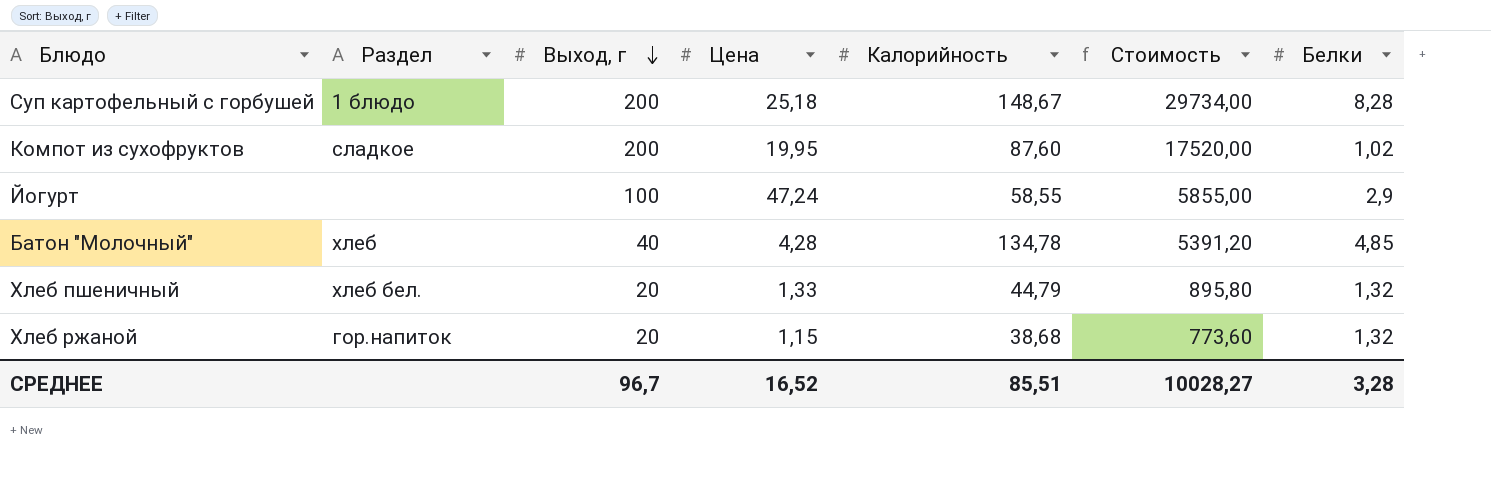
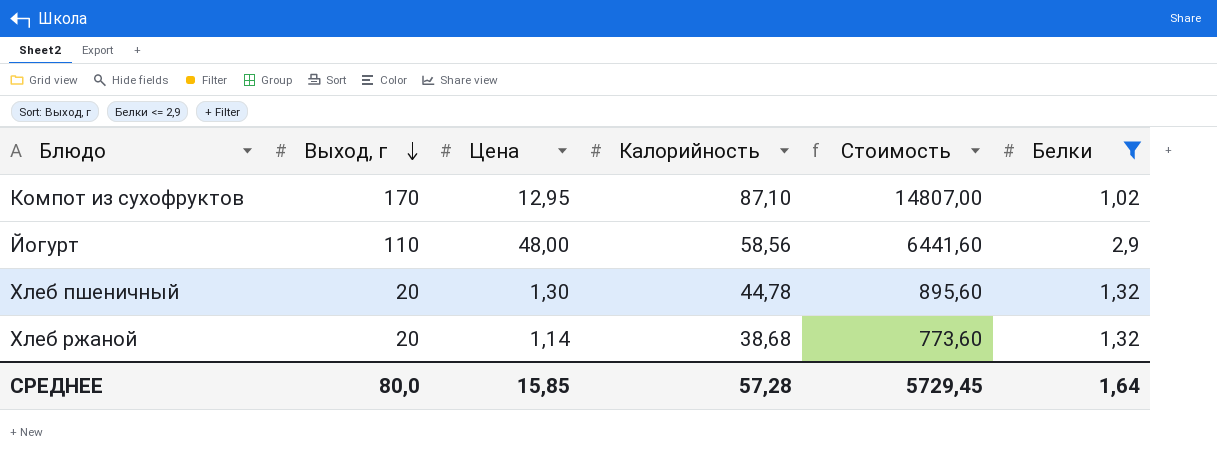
filter: none -> Белки <= 2,9
column Раздел | position: 2 -> none
Компот из сухофруктов | Выход, г: 200 -> 170
Компот из сухофруктов | Цена: 19,95 -> 12,95
Компот из сухофруктов | Калорийность: 87,60 -> 87,10
Компот из сухофруктов | Стоимость: 17520,00 -> 14807,00
Йогурт | Выход, г: 100 -> 110
Йогурт | Цена: 47,24 -> 48,00
Йогурт | Калорийность: 58,55 -> 58,56
Йогурт | Стоимость: 5855,00 -> 6441,60
Хлеб пшеничный | Цена: 1,33 -> 1,30
Хлеб пшеничный | Калорийность: 44,79 -> 44,78
Хлеб пшеничный | Стоимость: 895,80 -> 895,60
Хлеб ржаной | Цена: 1,15 -> 1,14
СРЕДНЕЕ | Выход, г: 96,7 -> 80,0
СРЕДНЕЕ | Цена: 16,52 -> 15,85
СРЕДНЕЕ | Калорийность: 85,51 -> 57,28
СРЕДНЕЕ | Стоимость: 10028,27 -> 5729,45
СРЕДНЕЕ | Белки: 3,28 -> 1,64

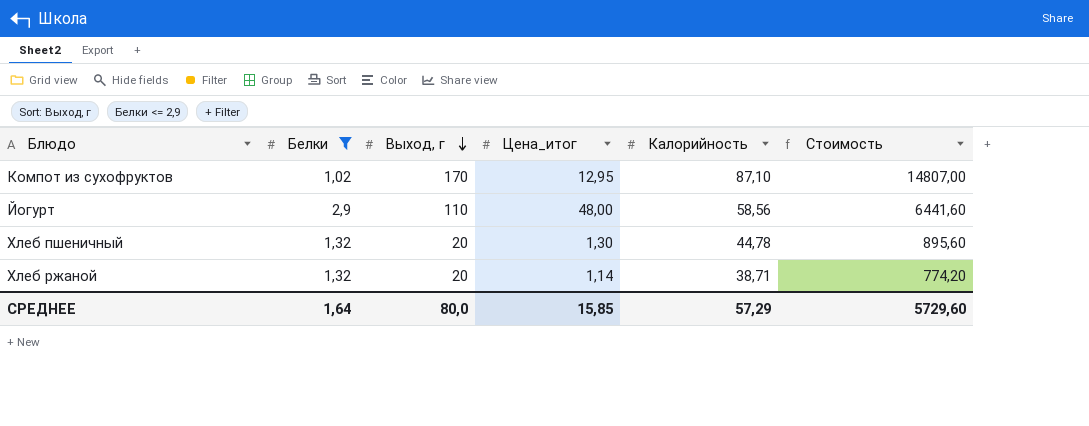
column Белки | position: 6 -> 2
column name: Цена -> Цена_итог
Хлеб ржаной | Калорийность: 38,68 -> 38,71
Хлеб ржаной | Стоимость: 773,60 -> 774,20
СРЕДНЕЕ | Калорийность: 57,28 -> 57,29
СРЕДНЕЕ | Стоимость: 5729,45 -> 5729,60

